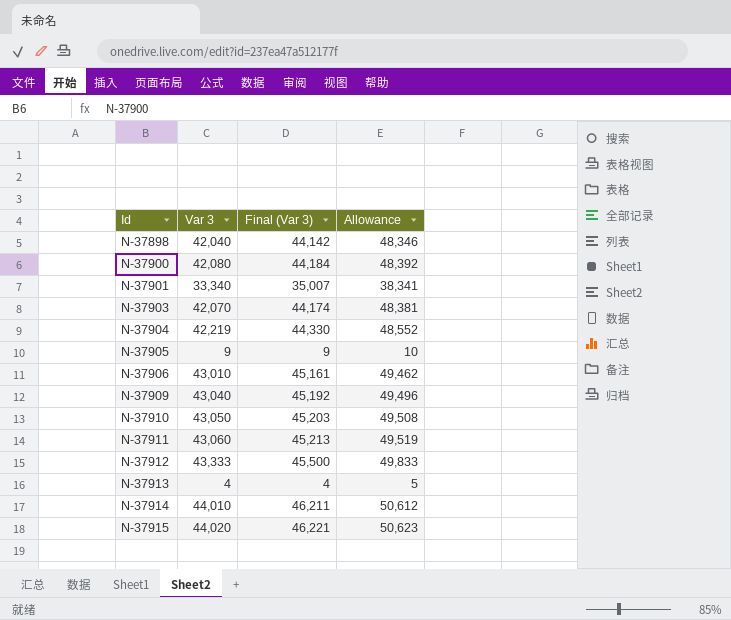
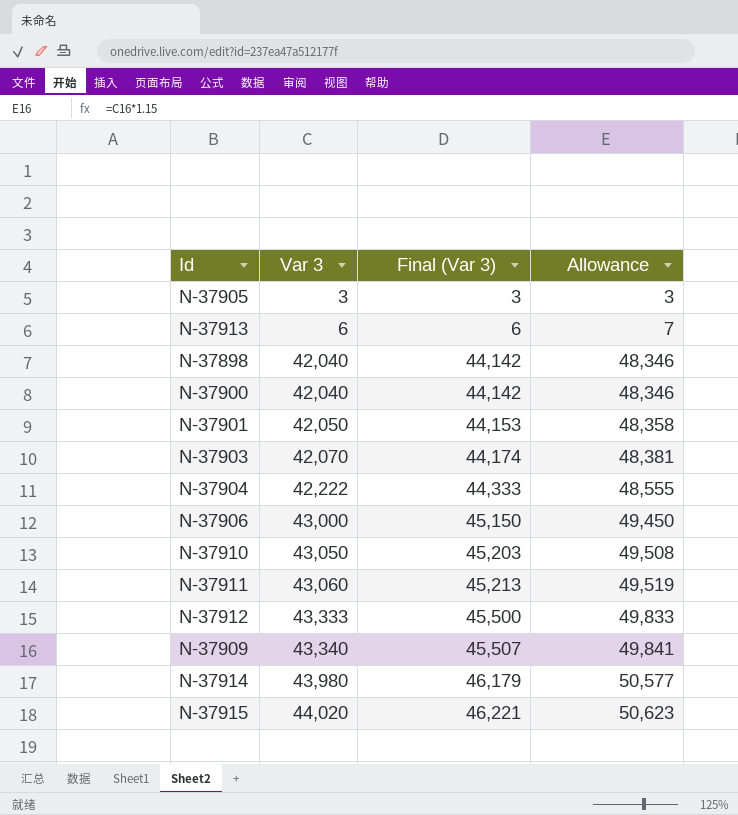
row order: Id ascending -> Var 3 ascending
N-37905 | Var 3: 9 -> 3
N-37905 | Final (Var 3): 9 -> 3
N-37905 | Allowance: 10 -> 3
N-37913 | Var 3: 4 -> 6
N-37913 | Final (Var 3): 4 -> 6
N-37913 | Allowance: 5 -> 7
N-37900 | Var 3: 42,080 -> 42,040
N-37900 | Final (Var 3): 44,184 -> 44,142
N-37900 | Allowance: 48,392 -> 48,346
N-37901 | Var 3: 33,340 -> 42,050
N-37901 | Final (Var 3): 35,007 -> 44,153
N-37901 | Allowance: 38,341 -> 48,358
N-37904 | Var 3: 42,219 -> 42,222
N-37904 | Final (Var 3): 44,330 -> 44,333
N-37904 | Allowance: 48,552 -> 48,555
N-37906 | Var 3: 43,010 -> 43,000
N-37906 | Final (Var 3): 45,161 -> 45,150
N-37906 | Allowance: 49,462 -> 49,450
N-37909 | Var 3: 43,040 -> 43,340
N-37909 | Final (Var 3): 45,192 -> 45,507
N-37909 | Allowance: 49,496 -> 49,841
N-37914 | Var 3: 44,010 -> 43,980
N-37914 | Final (Var 3): 46,211 -> 46,179
N-37914 | Allowance: 50,612 -> 50,577

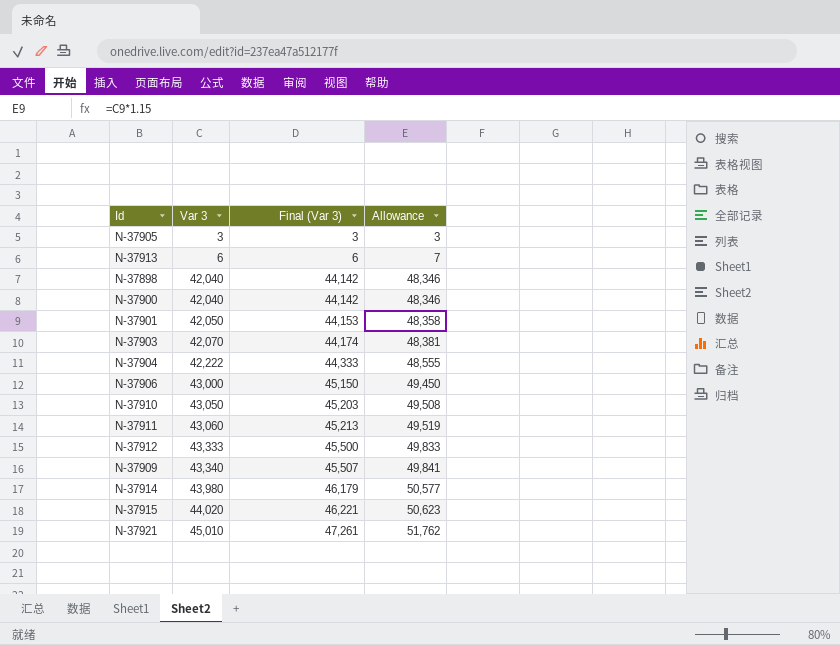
row N-37921: none -> 45,010 | 47,261 | 51,762

